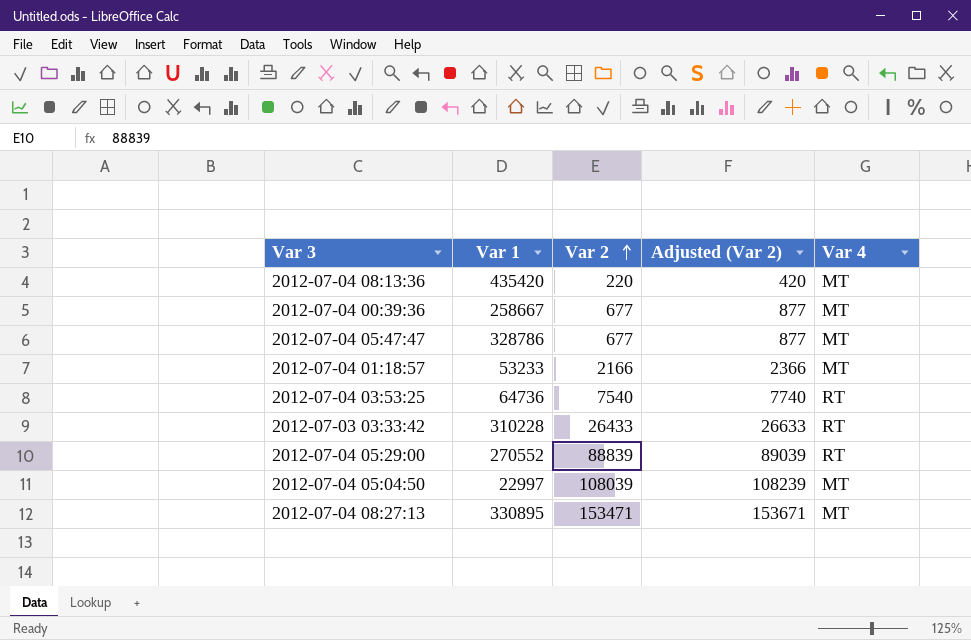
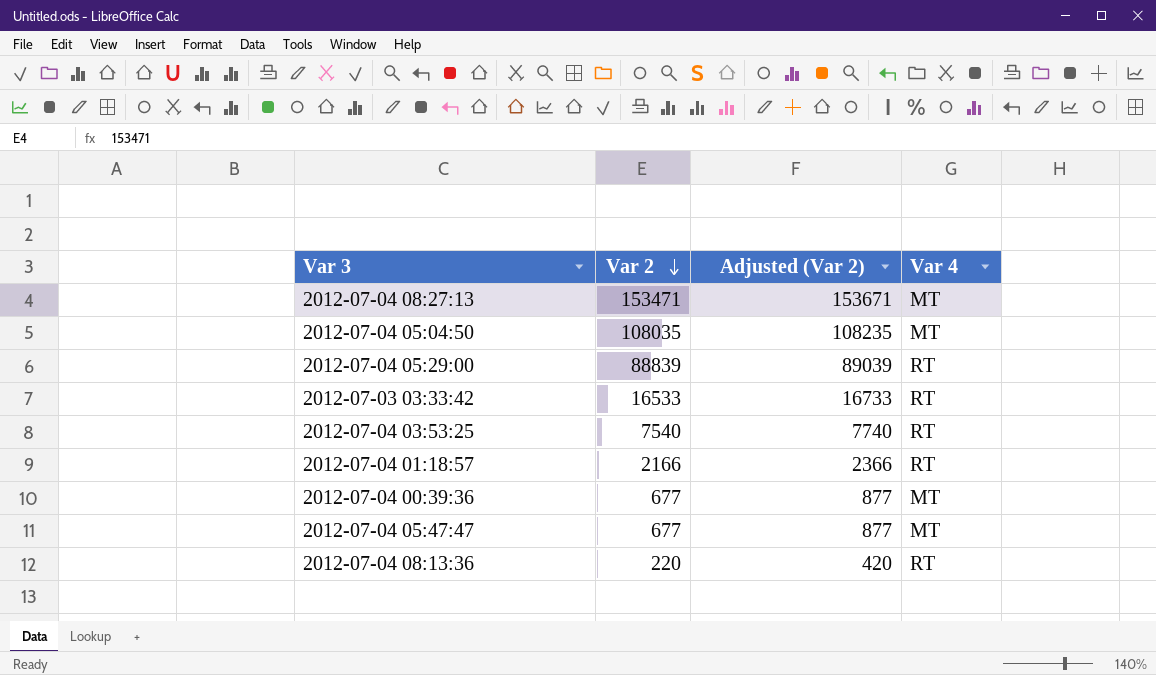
row order: Var 2 ascending -> Var 2 descending
column Var 1 | position: 2 -> none
2012-07-04 05:04:50 | Var 2: 108039 -> 108035
2012-07-04 05:04:50 | Adjusted (Var 2): 108239 -> 108235
2012-07-03 03:33:42 | Var 2: 26433 -> 16533
2012-07-03 03:33:42 | Adjusted (Var 2): 26633 -> 16733
2012-07-04 01:18:57 | Var 4: MT -> RT
2012-07-04 08:13:36 | Var 4: MT -> RT

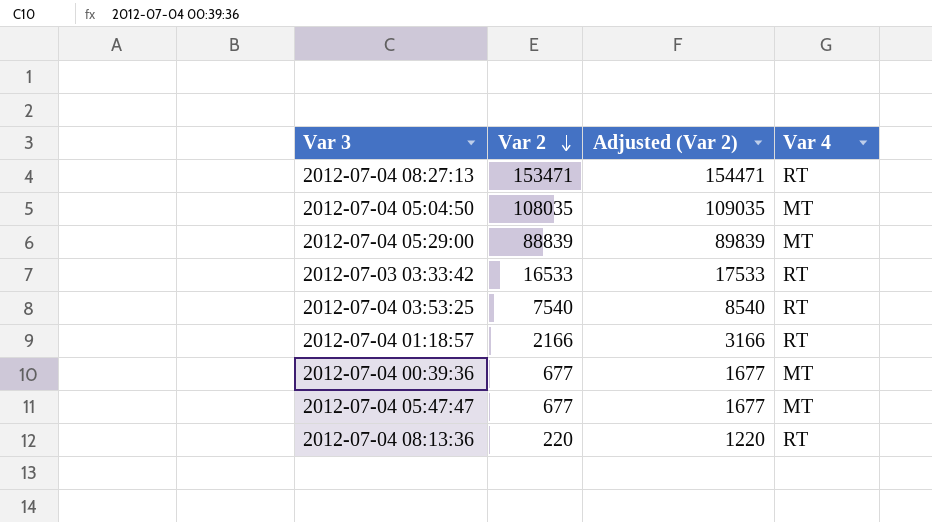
column Adjusted (Var 2) | formula: [Var 2] + 200 -> [Var 2] + 1000
2012-07-04 08:27:13 | Var 4: MT -> RT
2012-07-04 05:29:00 | Var 4: RT -> MT

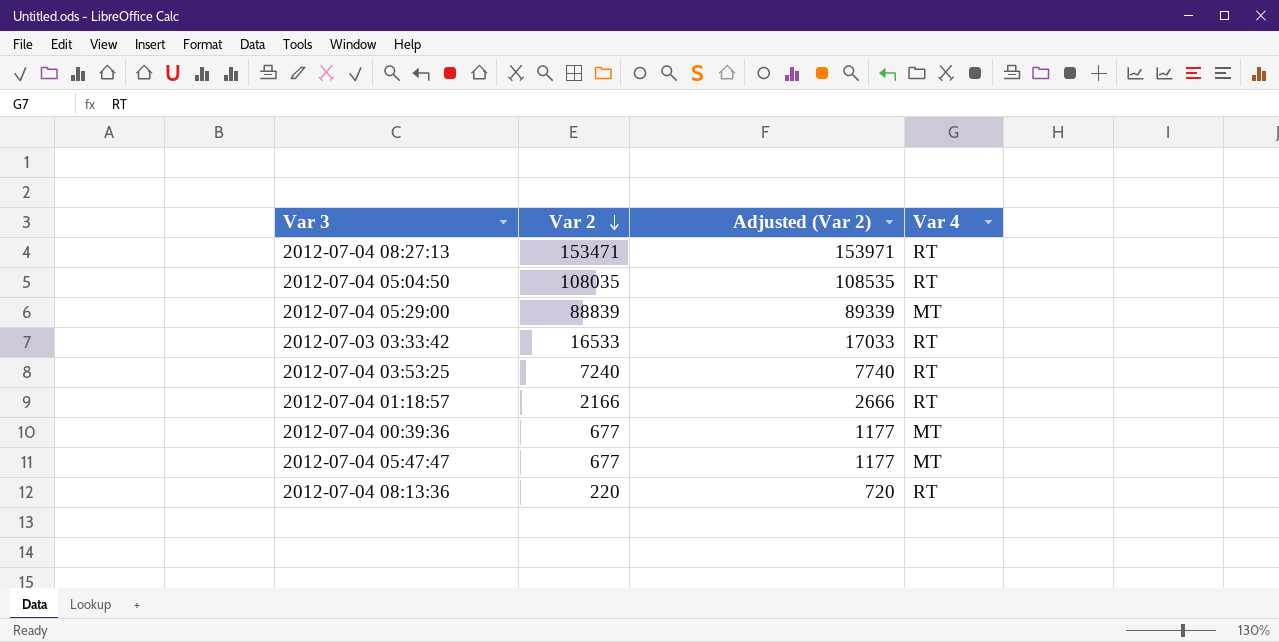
column Adjusted (Var 2) | formula: [Var 2] + 1000 -> [Var 2] + 500
2012-07-04 05:04:50 | Var 4: MT -> RT
2012-07-04 03:53:25 | Var 2: 7540 -> 7240

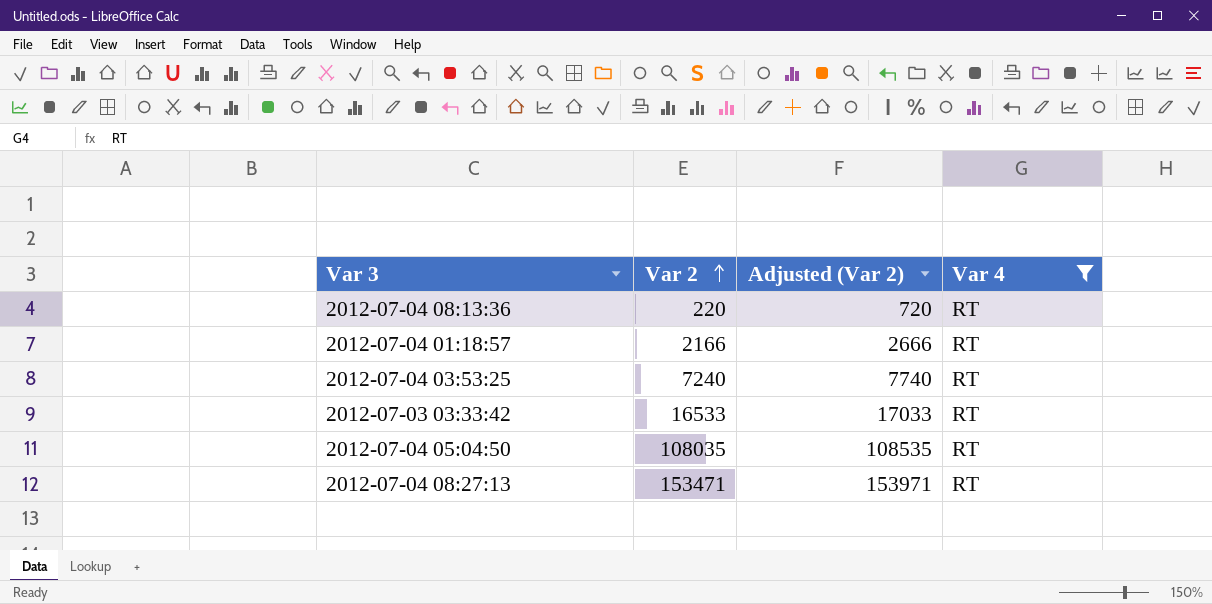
filter: none -> Var 4 = RT
row order: Var 2 descending -> Var 2 ascending

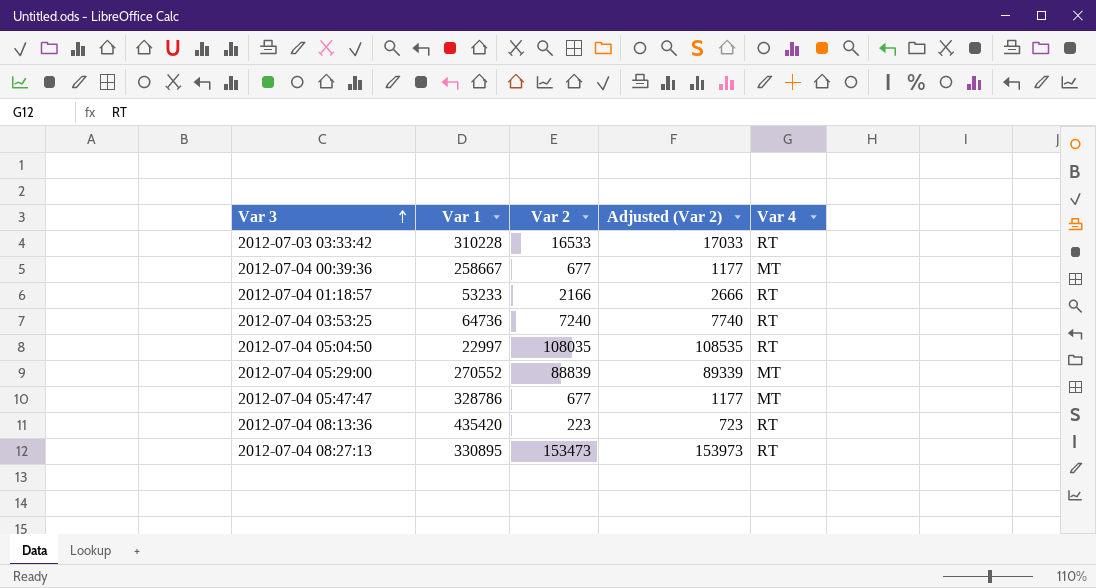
filter: Var 4 = RT -> none
row order: Var 2 ascending -> Var 3 ascending
column Var 1 | position: none -> 2
2012-07-04 08:13:36 | Var 2: 220 -> 223
2012-07-04 08:13:36 | Adjusted (Var 2): 720 -> 723
2012-07-04 08:27:13 | Var 2: 153471 -> 153473
2012-07-04 08:27:13 | Adjusted (Var 2): 153971 -> 153973

